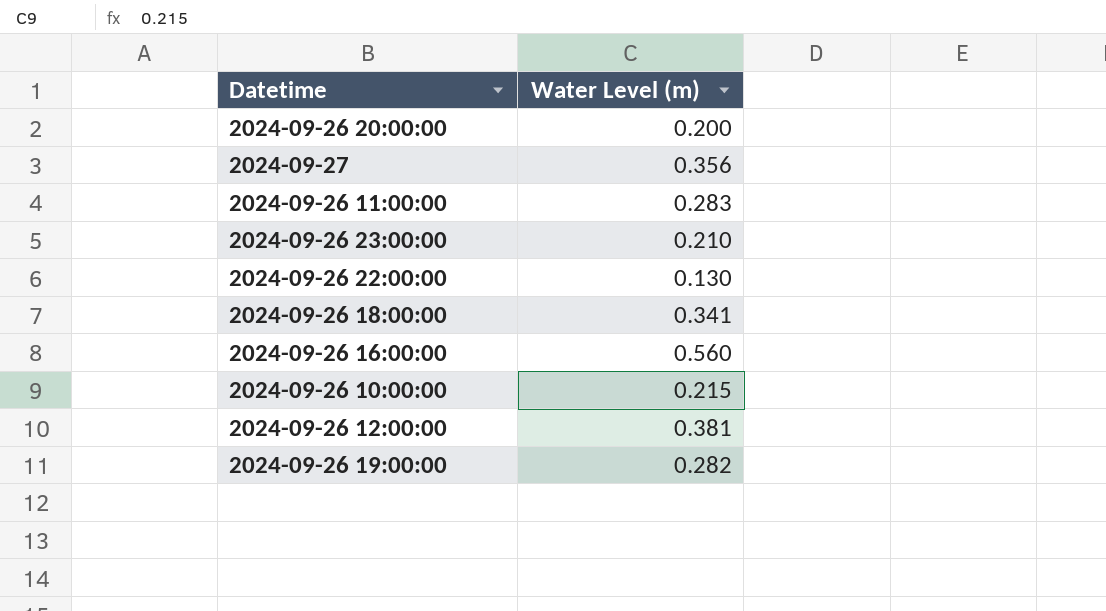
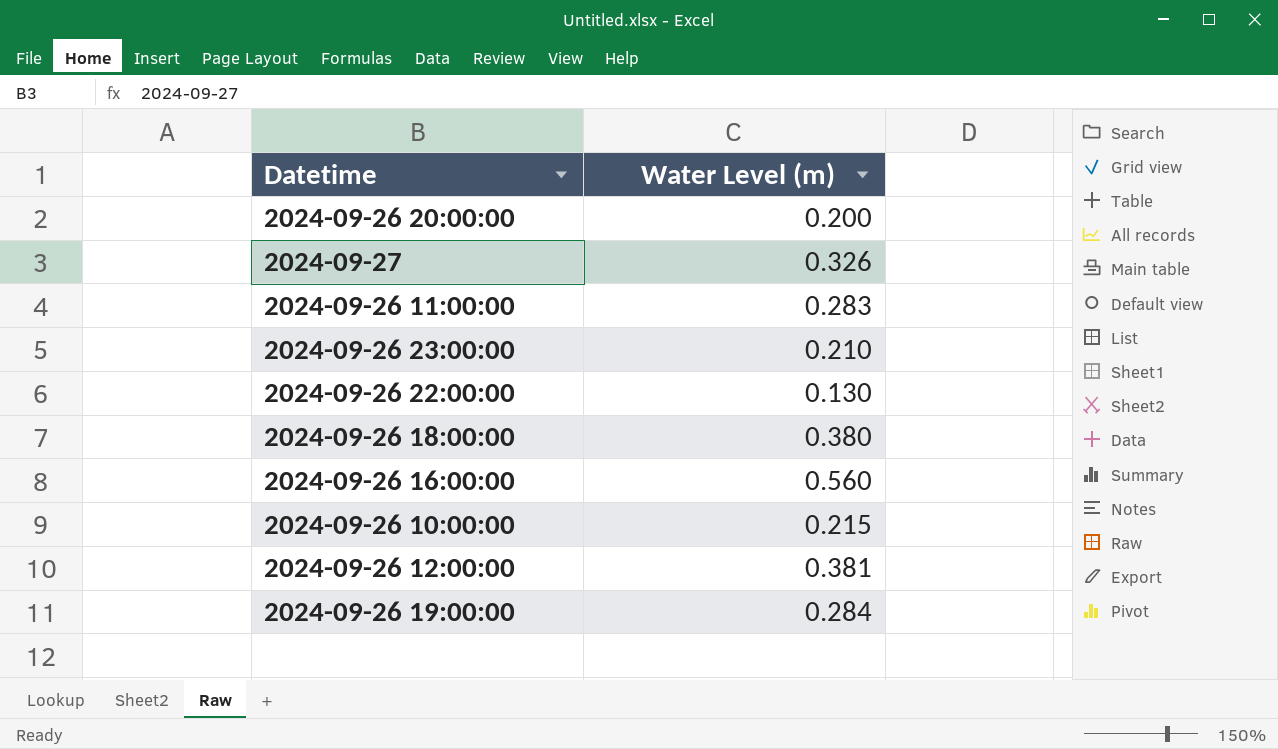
2024-09-27 | Water Level (m): 0.356 -> 0.326
2024-09-26 18:00:00 | Water Level (m): 0.341 -> 0.380
2024-09-26 19:00:00 | Water Level (m): 0.282 -> 0.284

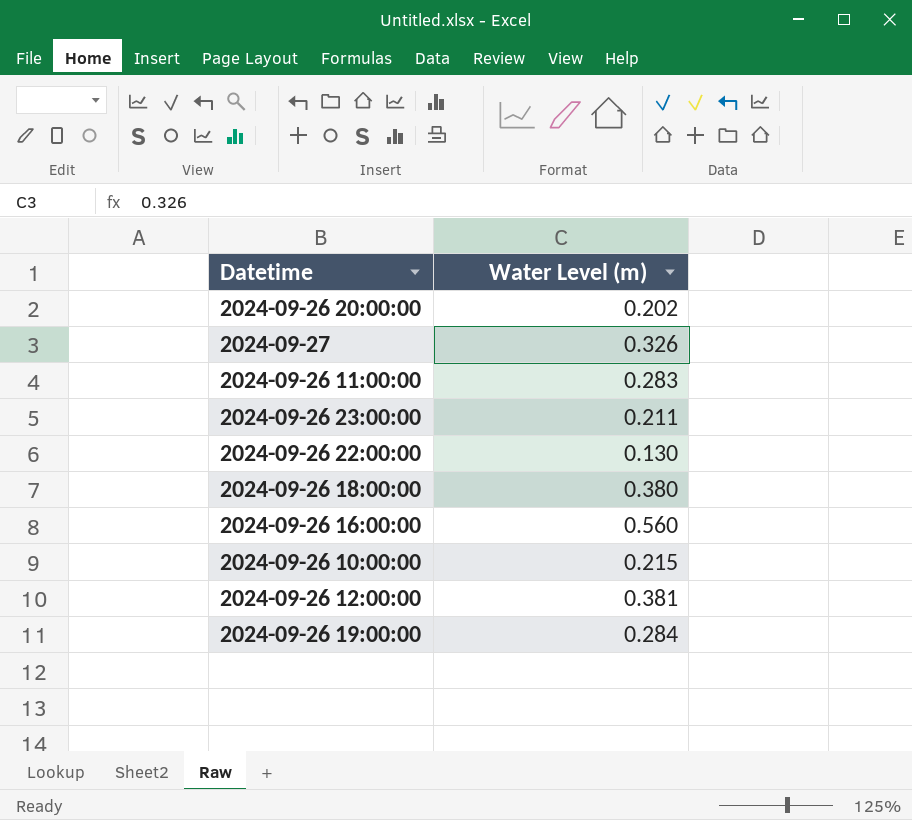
2024-09-26 20:00:00 | Water Level (m): 0.200 -> 0.202
2024-09-26 23:00:00 | Water Level (m): 0.210 -> 0.211

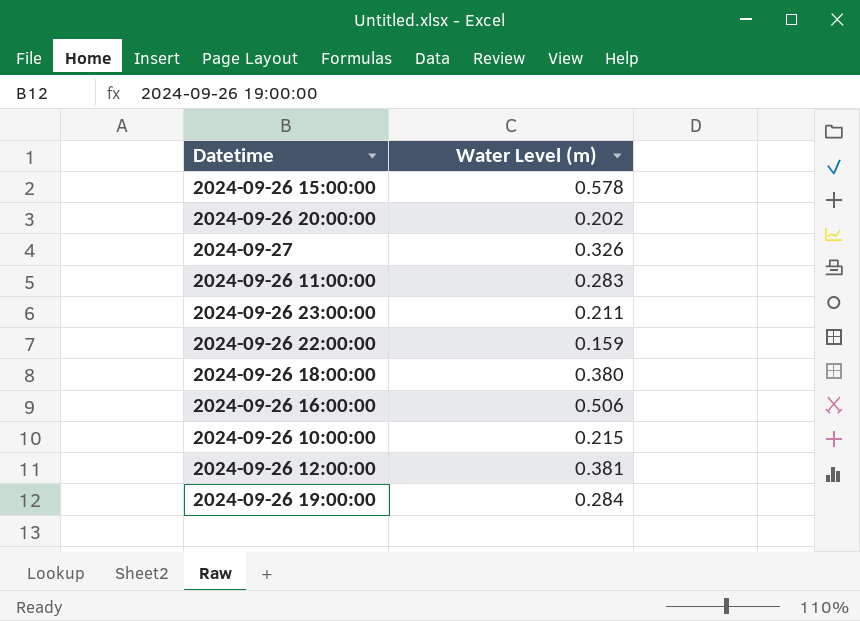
row 2024-09-26 15:00:00: none -> 0.578
2024-09-26 22:00:00 | Water Level (m): 0.130 -> 0.159
2024-09-26 16:00:00 | Water Level (m): 0.560 -> 0.506

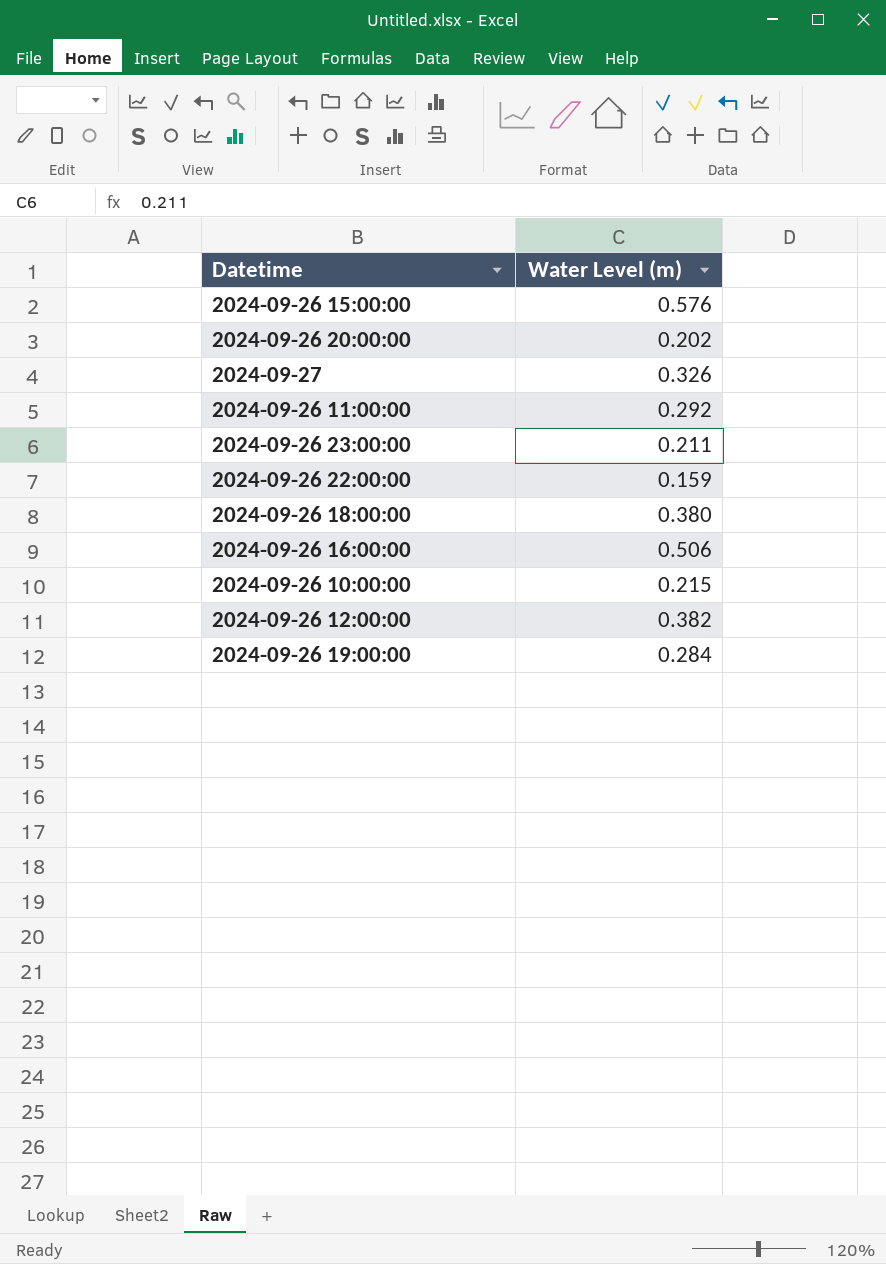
2024-09-26 15:00:00 | Water Level (m): 0.578 -> 0.576
2024-09-26 11:00:00 | Water Level (m): 0.283 -> 0.292
2024-09-26 12:00:00 | Water Level (m): 0.381 -> 0.382

